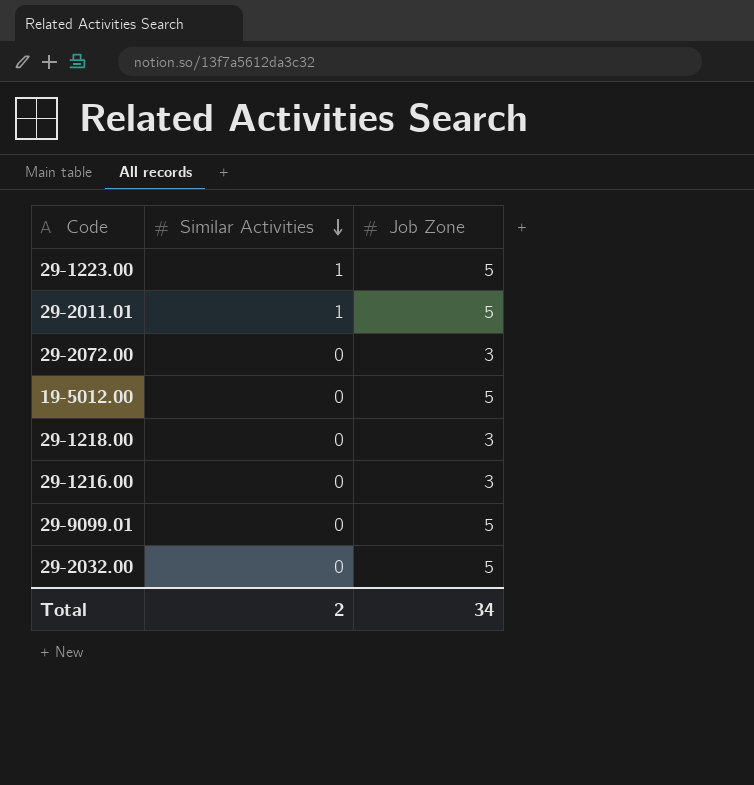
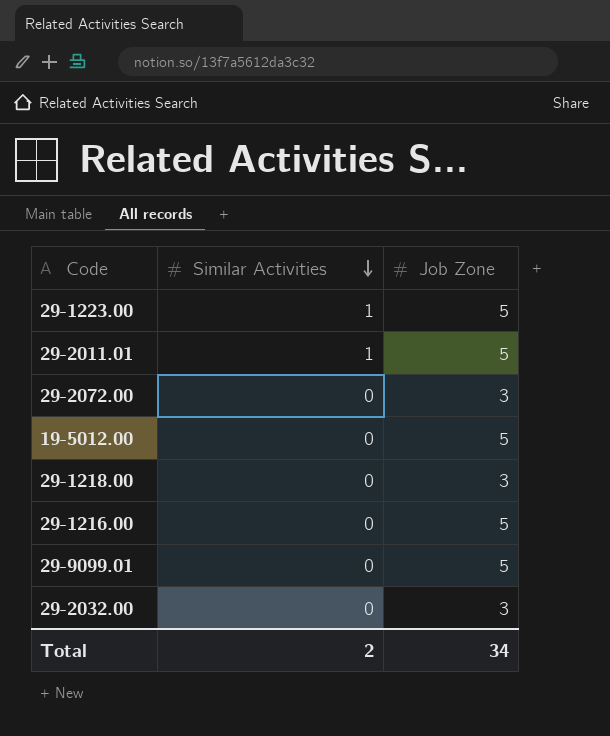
29-1216.00 | Job Zone: 3 -> 5
29-2032.00 | Job Zone: 5 -> 3

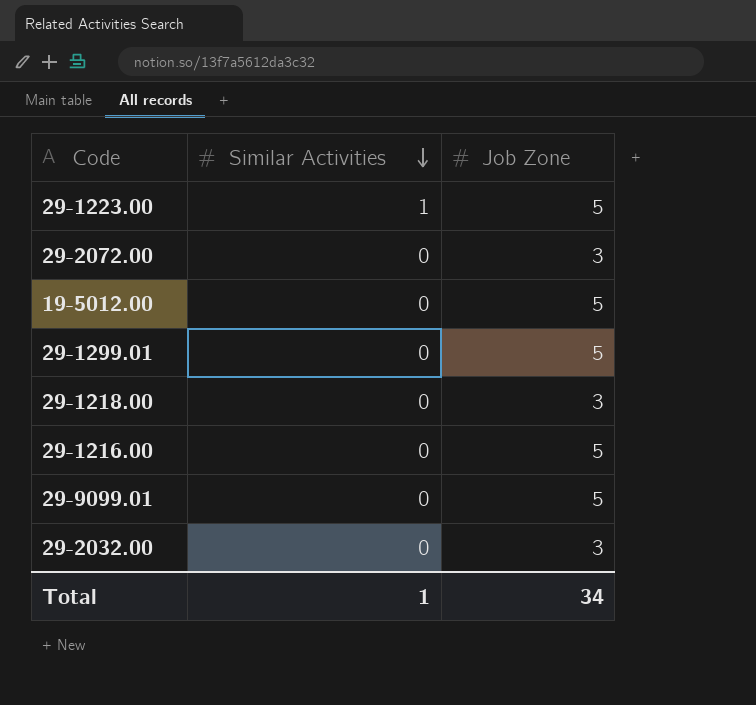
row 29-2011.01: 1 | 5 -> none
row 29-1299.01: none -> 0 | 5
Total | Similar Activities: 2 -> 1

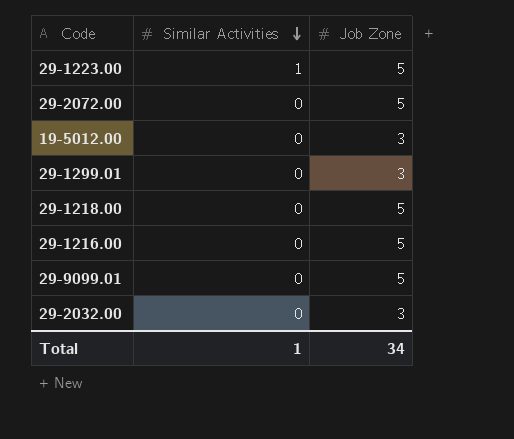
29-2072.00 | Job Zone: 3 -> 5
19-5012.00 | Job Zone: 5 -> 3
29-1299.01 | Job Zone: 5 -> 3
29-1218.00 | Job Zone: 3 -> 5

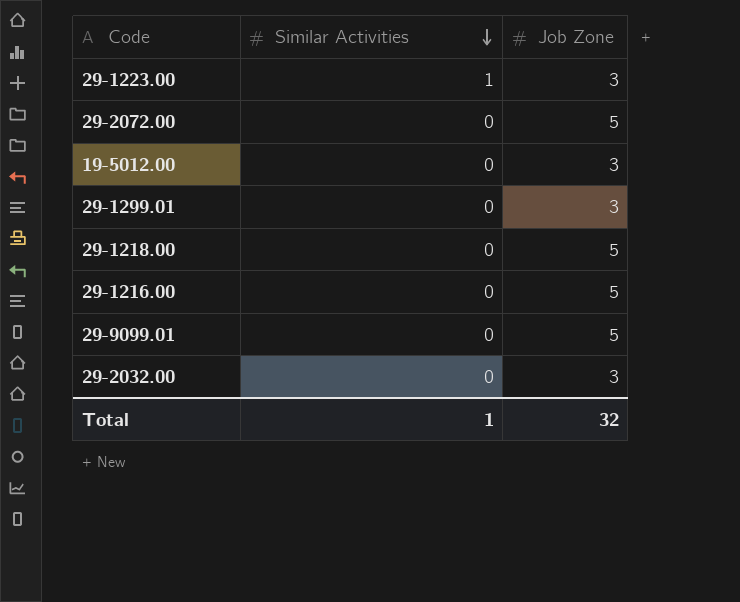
29-1223.00 | Job Zone: 5 -> 3
Total | Job Zone: 34 -> 32

